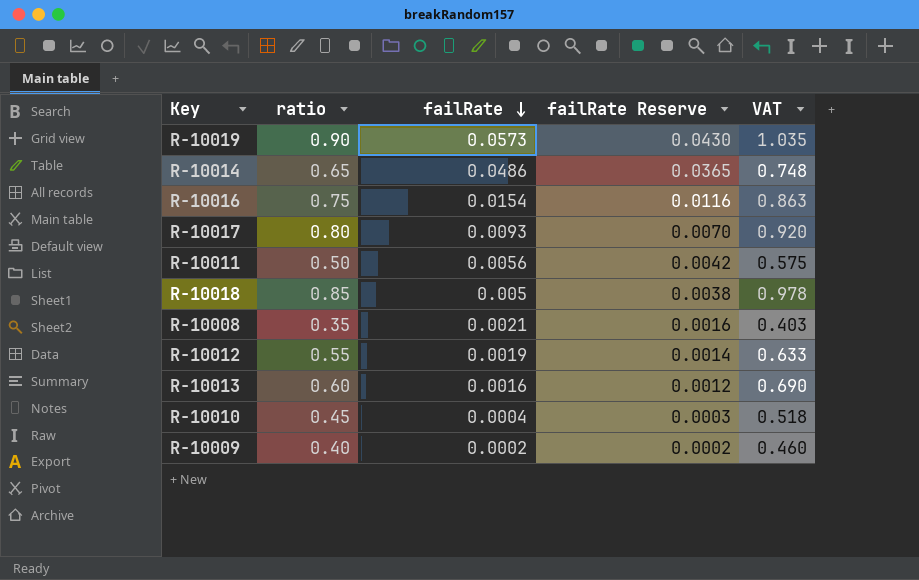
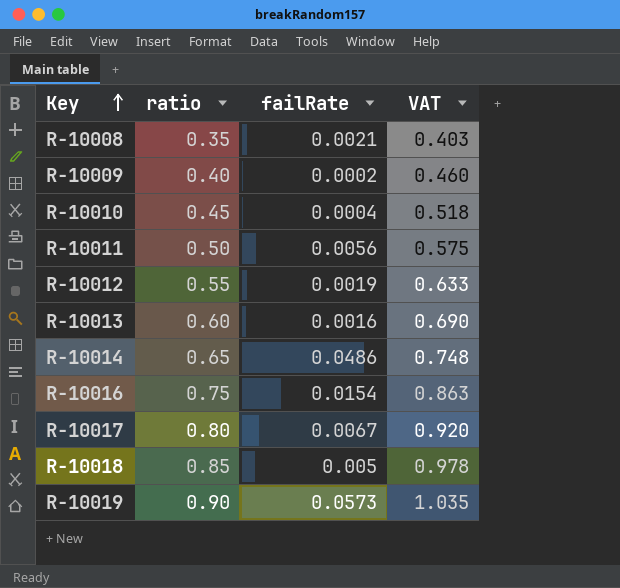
row order: failRate descending -> Key ascending
column failRate Reserve | formula: [failRate] * 0.75 -> none
R-10017 | failRate: 0.0093 -> 0.0067

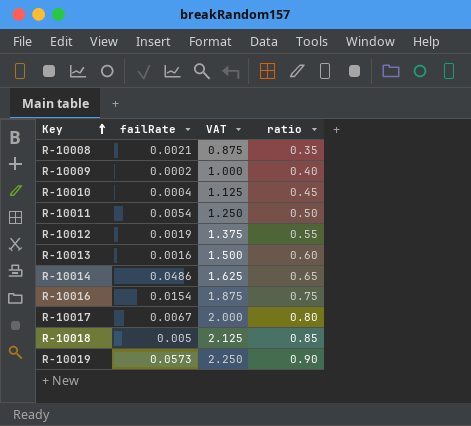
column VAT | formula: [ratio] * 1.15 -> [ratio] * 2.5
column ratio | position: 2 -> 4
R-10011 | failRate: 0.0056 -> 0.0054

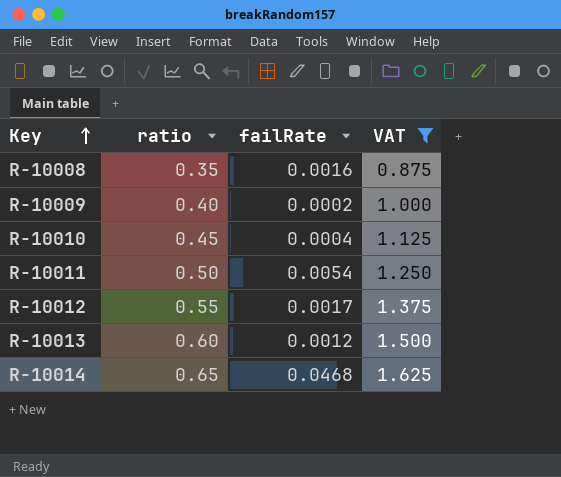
filter: none -> VAT <= 1.625
column ratio | position: 4 -> 2
R-10008 | failRate: 0.0021 -> 0.0016
R-10012 | failRate: 0.0019 -> 0.0017
R-10013 | failRate: 0.0016 -> 0.0012
R-10014 | failRate: 0.0486 -> 0.0468

